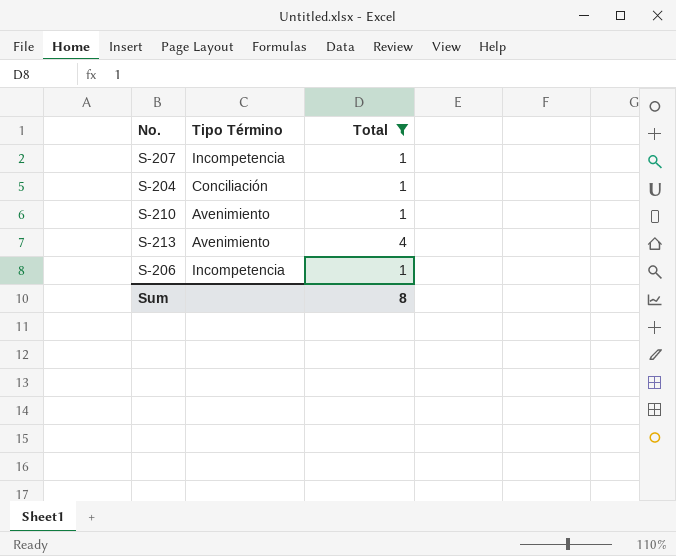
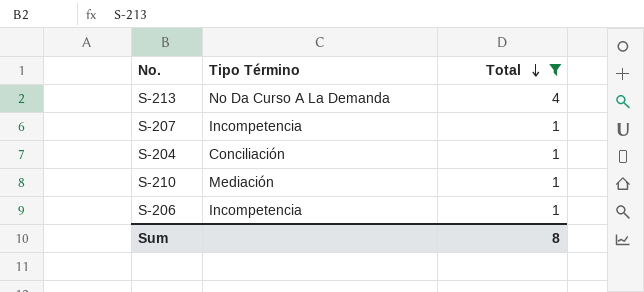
row order: none -> Total descending
S-213 | Tipo Término: Avenimiento -> No Da Curso A La Demanda
S-210 | Tipo Término: Avenimiento -> Mediación

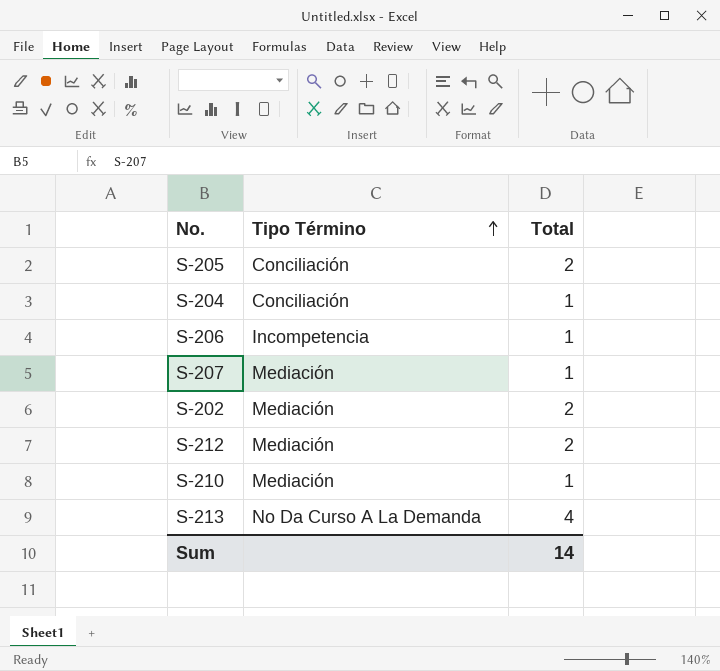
filter: Total != 2 -> none
row order: Total descending -> Tipo Término ascending
S-207 | Tipo Término: Incompetencia -> Mediación
Sum | Total: 8 -> 14

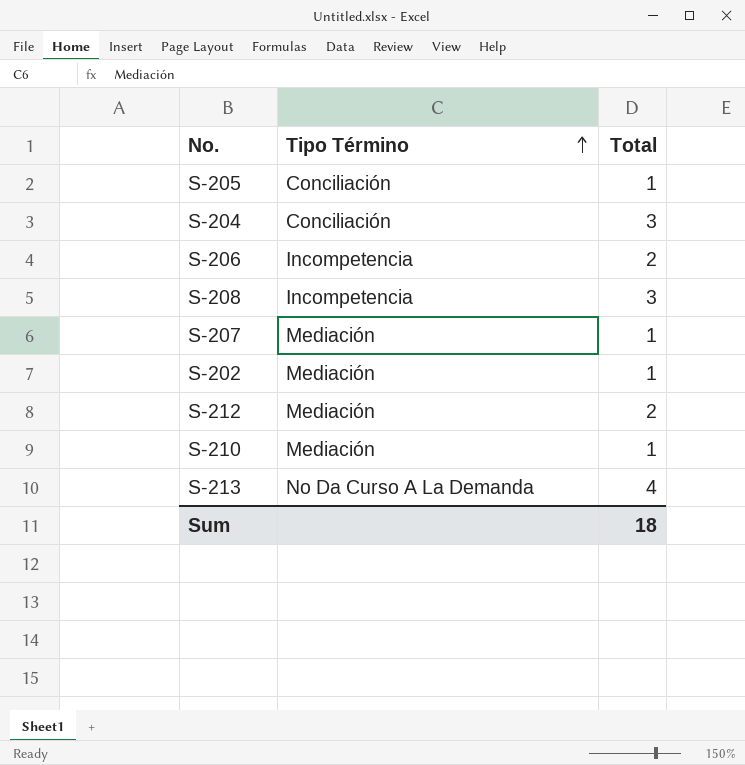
S-205 | Total: 2 -> 1
S-204 | Total: 1 -> 3
S-206 | Total: 1 -> 2
row S-208: none -> Incompetencia | 3
S-202 | Total: 2 -> 1
Sum | Total: 14 -> 18

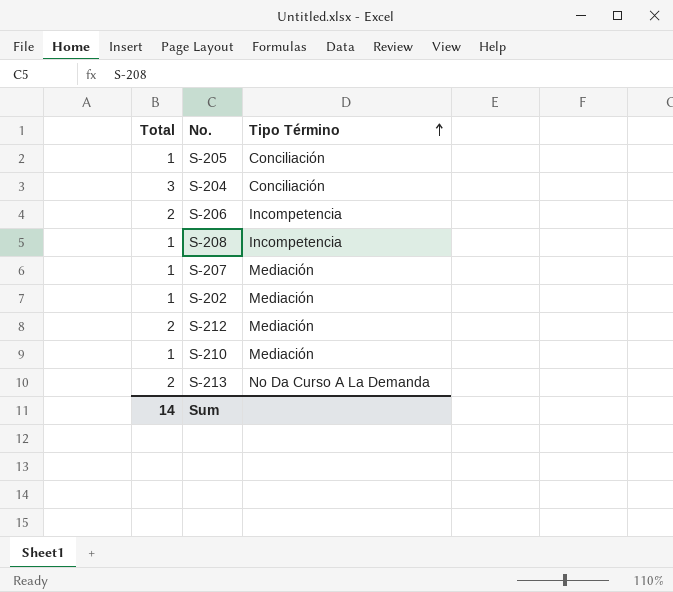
column Total | position: 3 -> 1
S-208 | Total: 3 -> 1
S-213 | Total: 4 -> 2
Sum | Total: 18 -> 14

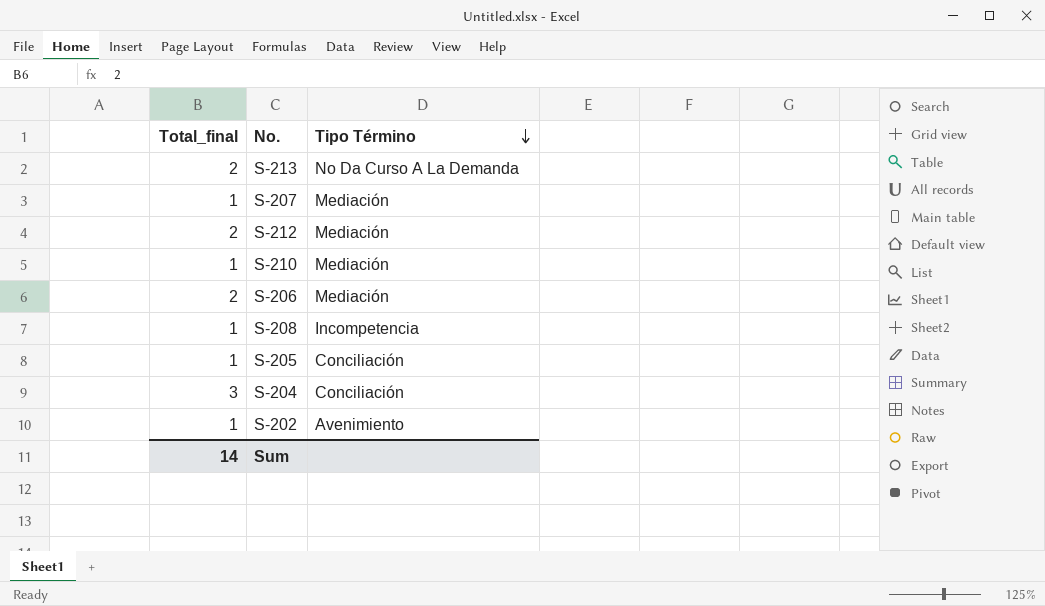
row order: Tipo Término ascending -> Tipo Término descending
column name: Total -> Total_final
S-206 | Tipo Término: Incompetencia -> Mediación
S-202 | Tipo Término: Mediación -> Avenimiento

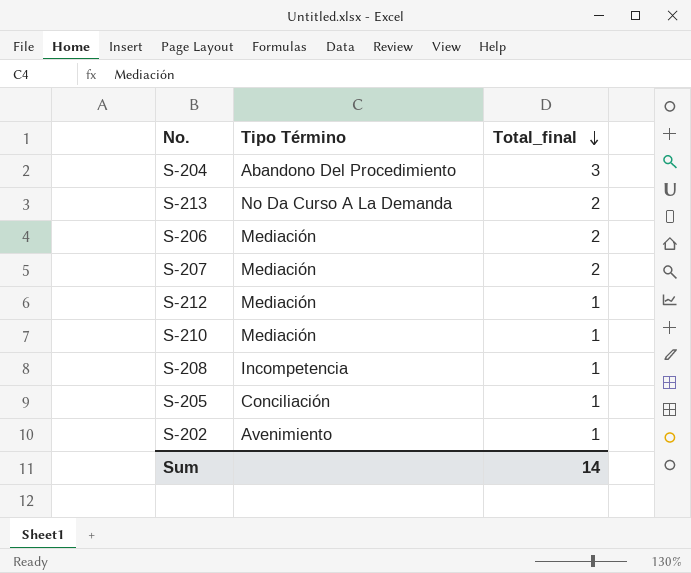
row order: Tipo Término descending -> Total_final descending
column Total_final | position: 1 -> 3
S-204 | Tipo Término: Conciliación -> Abandono Del Procedimiento
S-207 | Total_final: 1 -> 2
S-212 | Total_final: 2 -> 1

